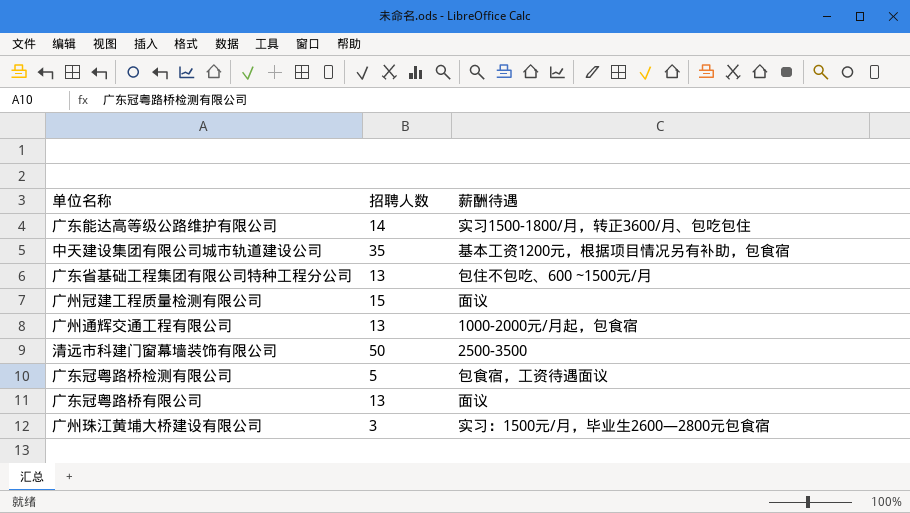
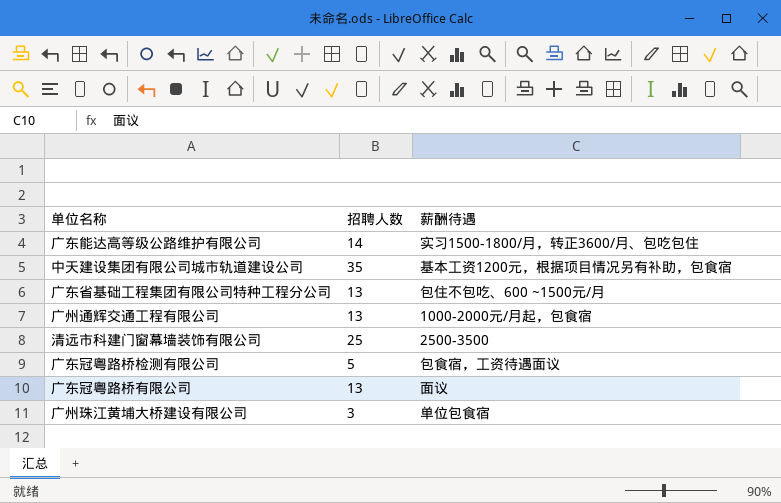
row 广州冠建工程质量检测有限公司: 15 | 面议 -> none
清远市科建门窗幕墙装饰有限公司 | 招聘人数: 50 -> 25
广州珠江黄埔大桥建设有限公司 | 薪酬待遇: 实习：1500元/月，毕业生2600—2800元包食宿 -> 单位包食宿

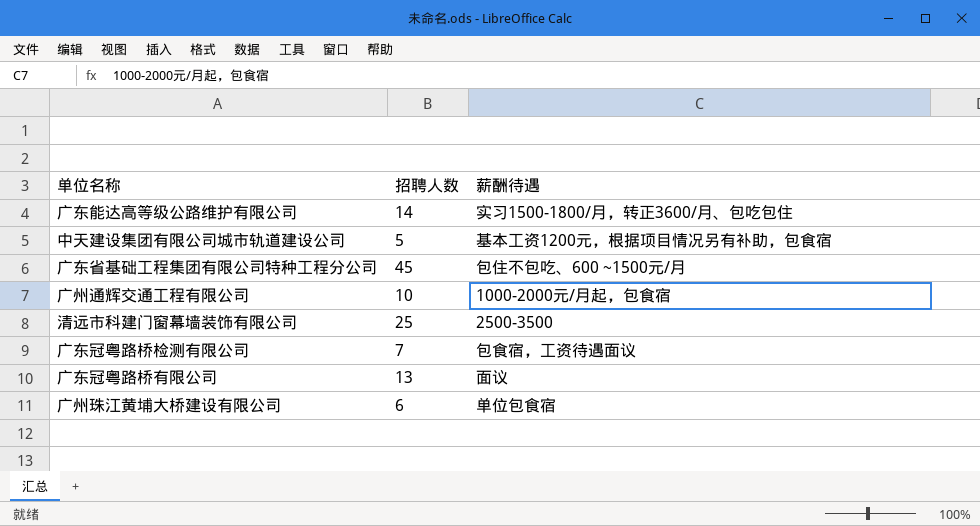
中天建设集团有限公司城市轨道建设公司 | 招聘人数: 35 -> 5
广东省基础工程集团有限公司特种工程分公司 | 招聘人数: 13 -> 45
广州通辉交通工程有限公司 | 招聘人数: 13 -> 10
广东冠粤路桥检测有限公司 | 招聘人数: 5 -> 7
广州珠江黄埔大桥建设有限公司 | 招聘人数: 3 -> 6

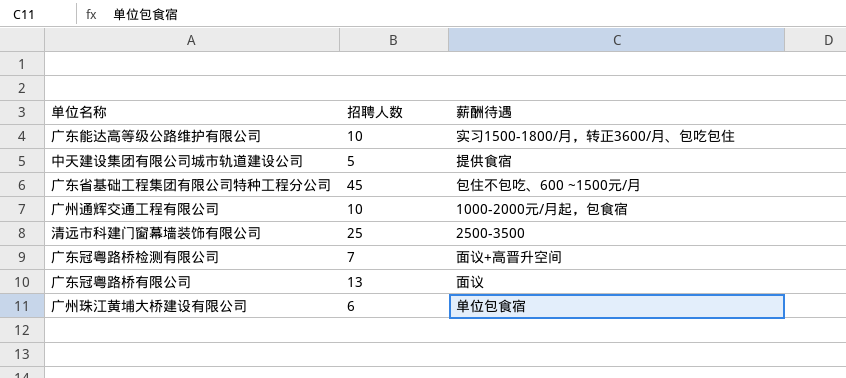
广东能达高等级公路维护有限公司 | 招聘人数: 14 -> 10
中天建设集团有限公司城市轨道建设公司 | 薪酬待遇: 基本工资1200元，根据项目情况另有补助，包食宿 -> 提供食宿
广东冠粤路桥检测有限公司 | 薪酬待遇: 包食宿，工资待遇面议 -> 面议+高晋升空间

